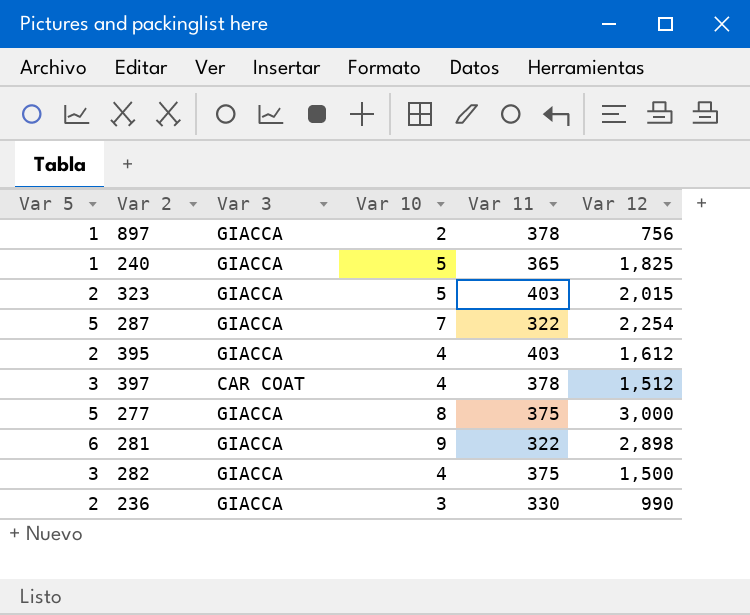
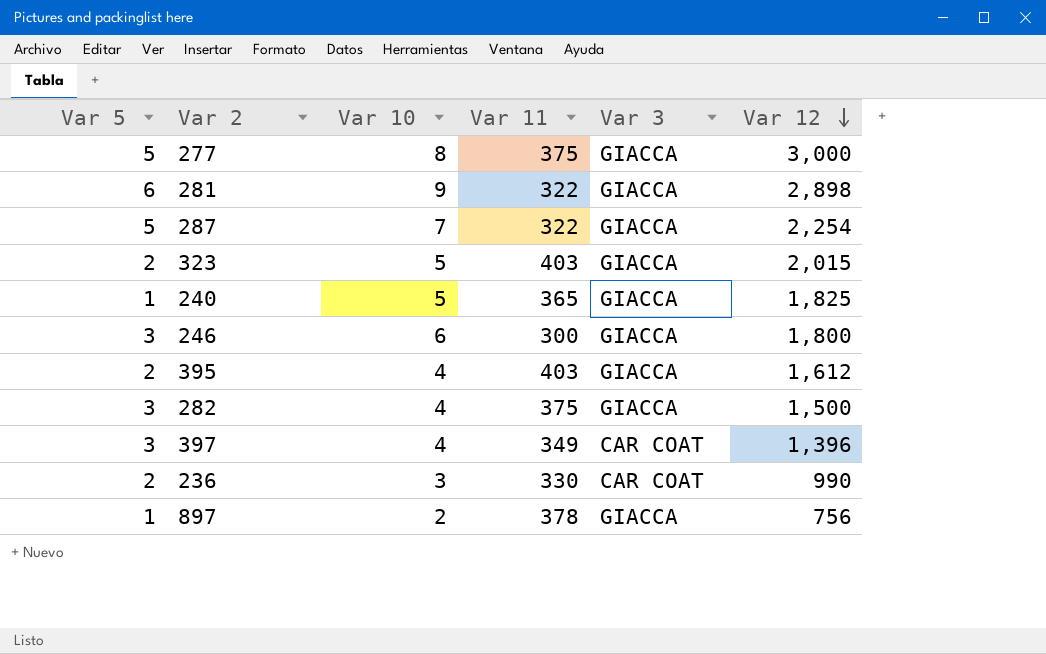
row order: none -> Var 12 descending
column Var 3 | position: 3 -> 5
row 246: none -> 3 | 6 | 300 | GIACCA | 1,800
397 | Var 11: 378 -> 349
397 | Var 12: 1,512 -> 1,396
236 | Var 3: GIACCA -> CAR COAT

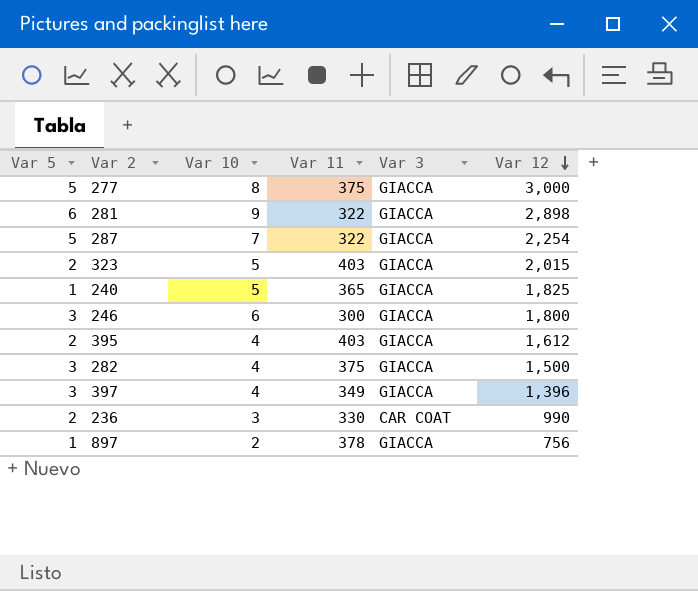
397 | Var 3: CAR COAT -> GIACCA

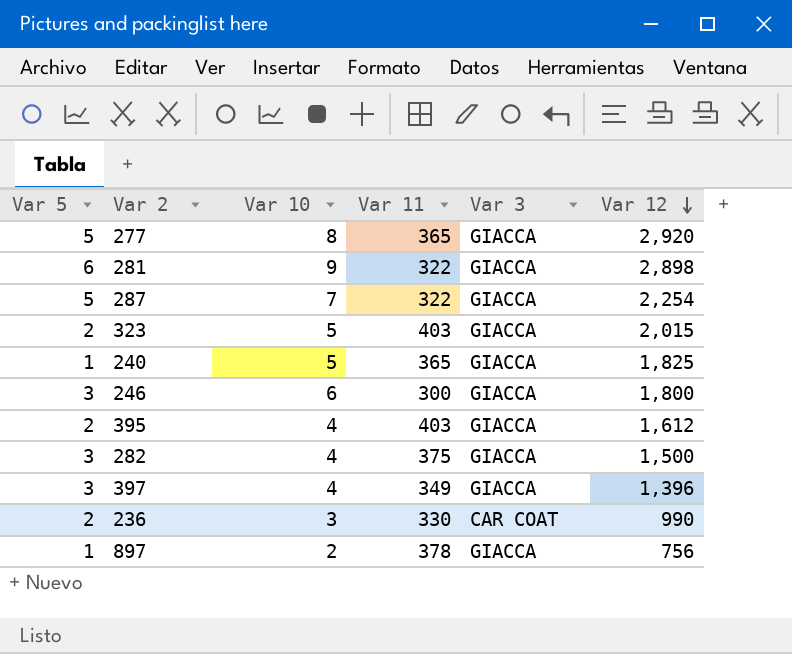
277 | Var 11: 375 -> 365
277 | Var 12: 3,000 -> 2,920

